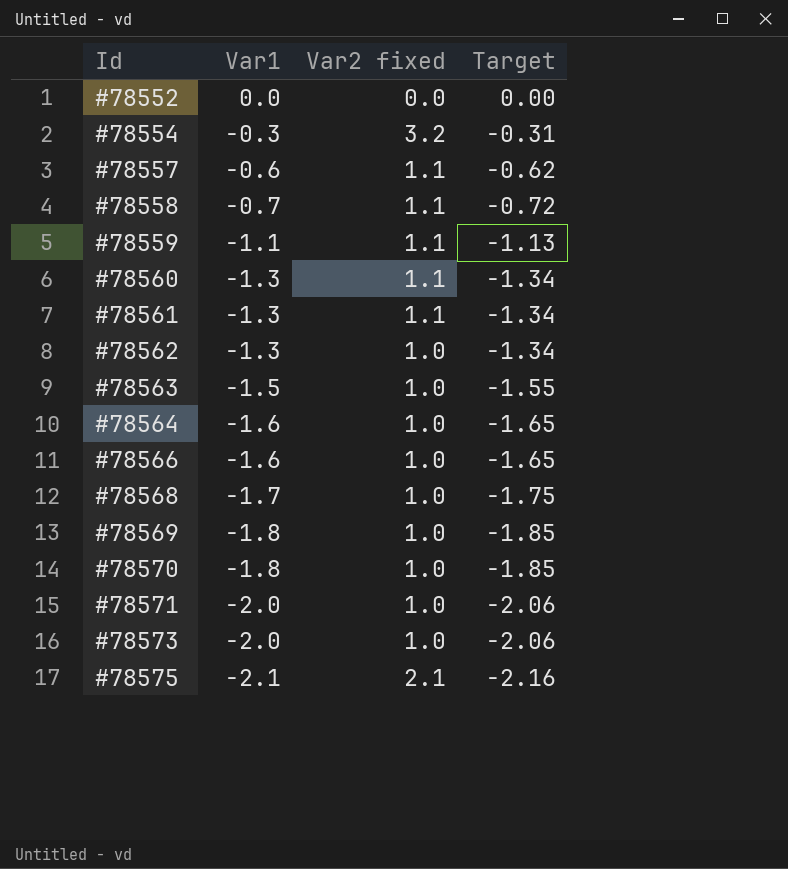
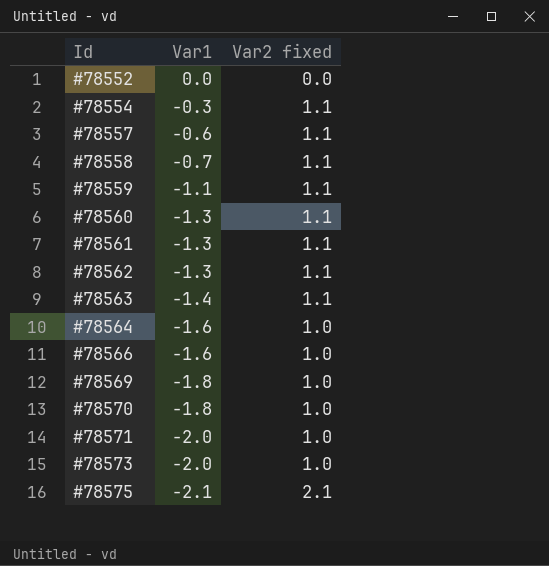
column Target | formula: [Var1] * 1.03 -> none
row #78568: -1.7 | 1.0 | -1.75 -> none
#78554 | Var2 fixed: 3.2 -> 1.1
#78562 | Var2 fixed: 1.0 -> 1.1
#78563 | Var1: -1.5 -> -1.4
#78563 | Var2 fixed: 1.0 -> 1.1

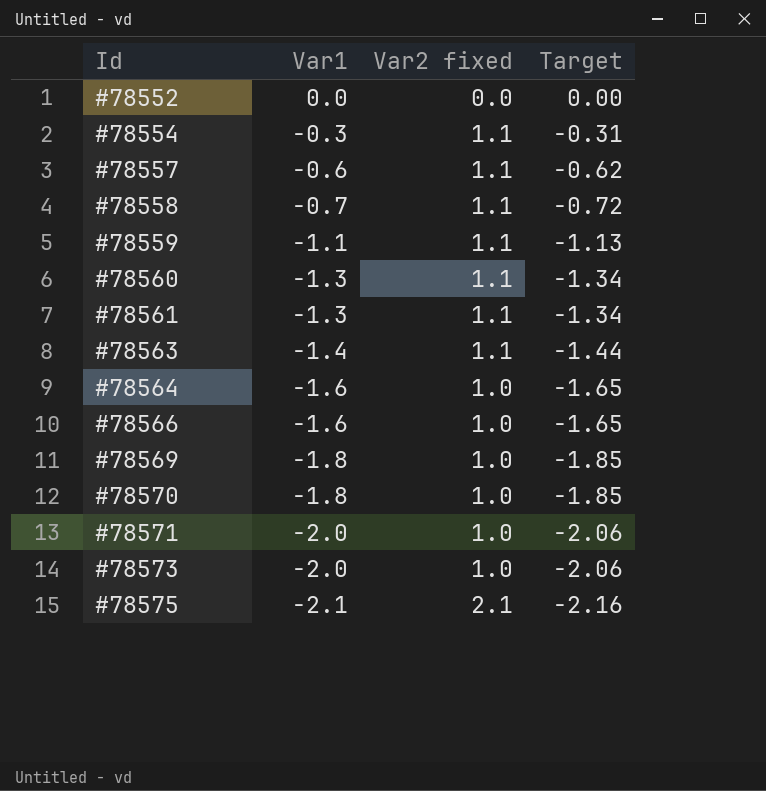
column Target | formula: none -> [Var1] * 1.03
row #78562: -1.3 | 1.1 -> none

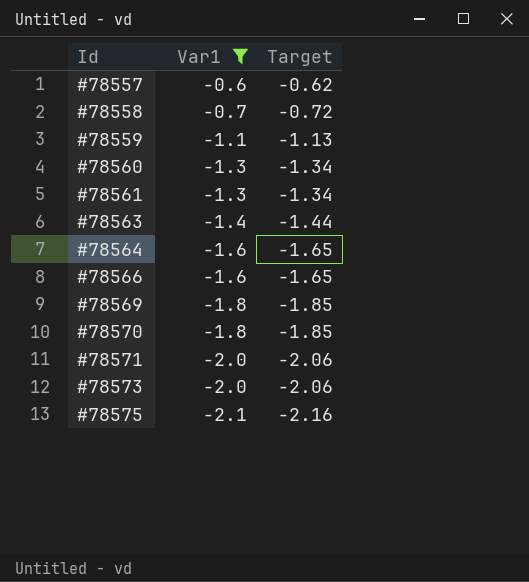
filter: none -> Var1 <= -0.6
column Var2 fixed | position: 3 -> none

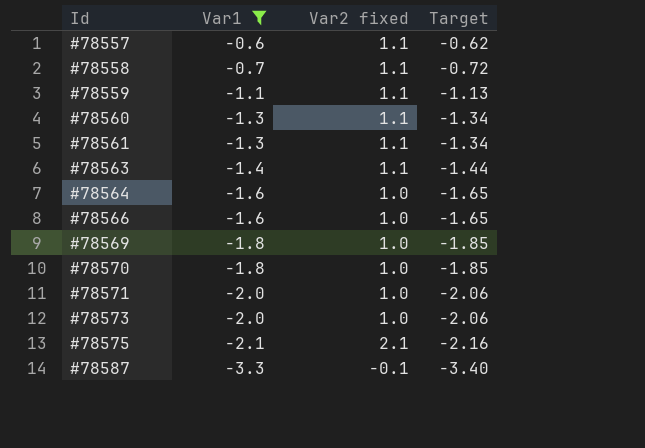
column Var2 fixed | position: none -> 3
row #78587: none -> -3.3 | -0.1 | -3.40

